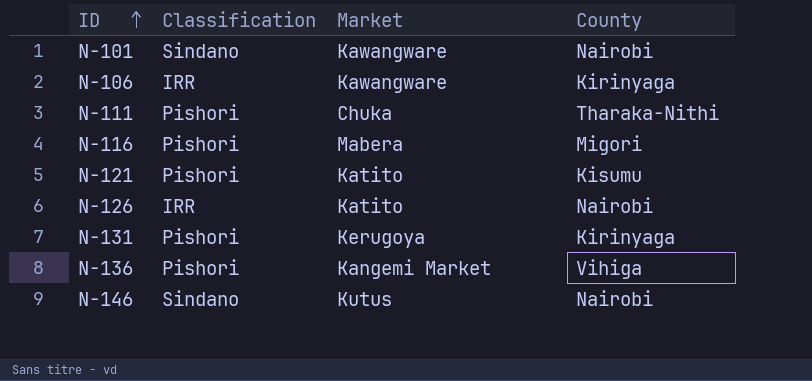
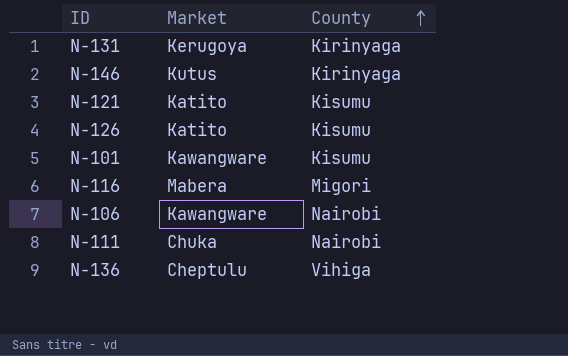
row order: ID ascending -> County ascending
column Classification | position: 2 -> none
N-146 | County: Nairobi -> Kirinyaga
N-126 | County: Nairobi -> Kisumu
N-101 | County: Nairobi -> Kisumu
N-106 | County: Kirinyaga -> Nairobi
N-111 | County: Tharaka-Nithi -> Nairobi
N-136 | Market: Kangemi Market -> Cheptulu

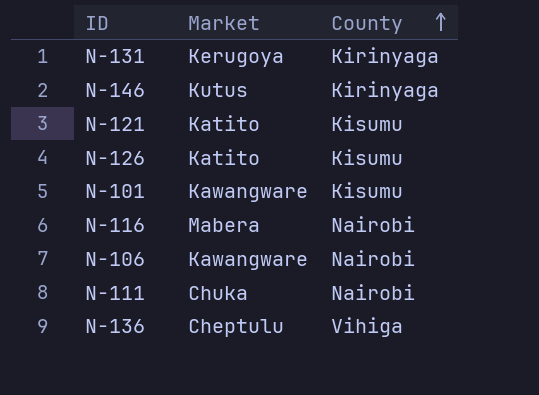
N-116 | County: Migori -> Nairobi

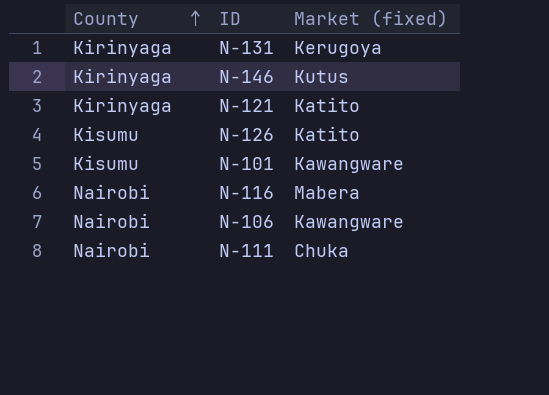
column County | position: 3 -> 1
column name: Market -> Market (fixed)
row N-136: Cheptulu | Vihiga -> none
N-121 | County: Kisumu -> Kirinyaga

